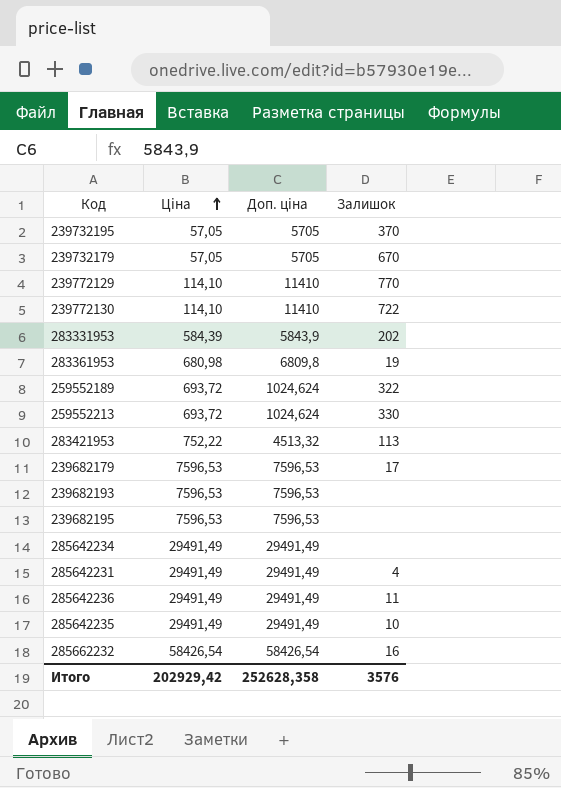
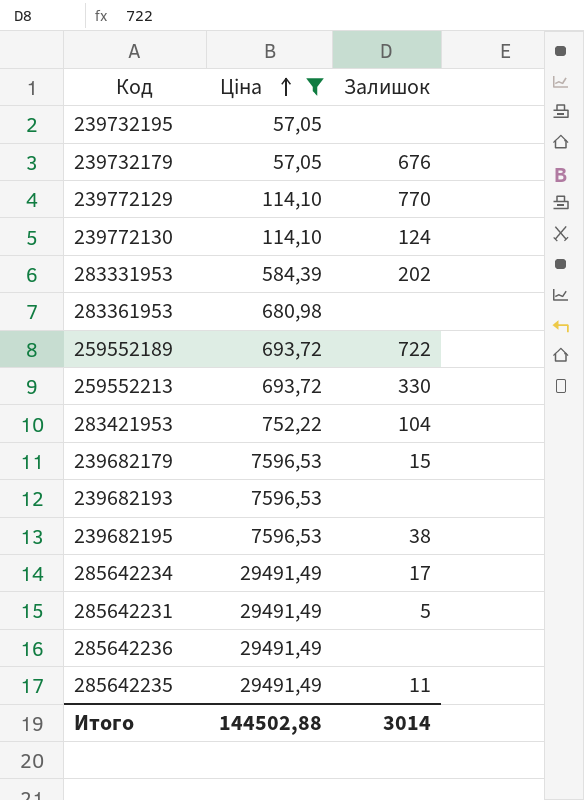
filter: none -> Ціна != 58426,54
column Доп. ціна | position: 3 -> none
239732195 | Залишок: 370 -> none
239732179 | Залишок: 670 -> 676
239772130 | Залишок: 722 -> 124
283361953 | Залишок: 19 -> none
259552189 | Залишок: 322 -> 722
283421953 | Залишок: 113 -> 104
239682179 | Залишок: 17 -> 15
239682195 | Залишок: none -> 38
285642234 | Залишок: none -> 17
285642231 | Залишок: 4 -> 5
285642236 | Залишок: 11 -> none
285642235 | Залишок: 10 -> 11
Итого | Ціна: 202929,42 -> 144502,88
Итого | Залишок: 3576 -> 3014

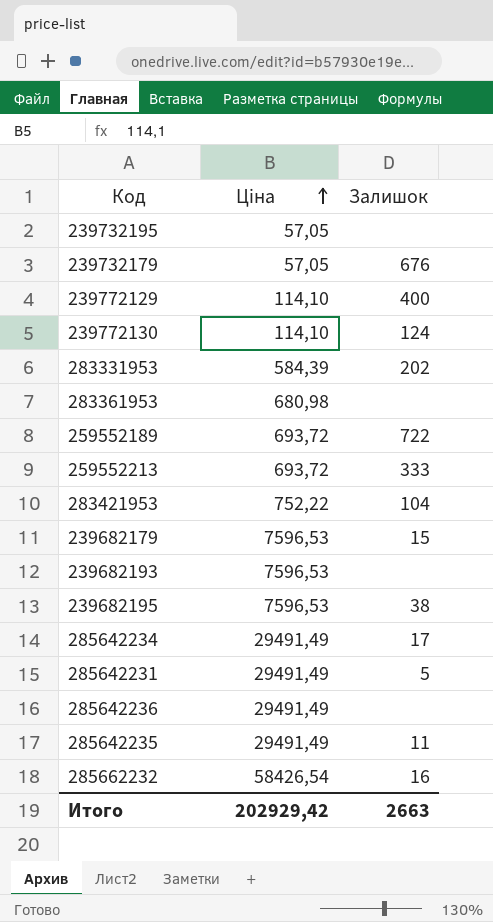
filter: Ціна != 58426,54 -> none
239772129 | Залишок: 770 -> 400
259552213 | Залишок: 330 -> 333
Итого | Ціна: 144502,88 -> 202929,42
Итого | Залишок: 3014 -> 2663

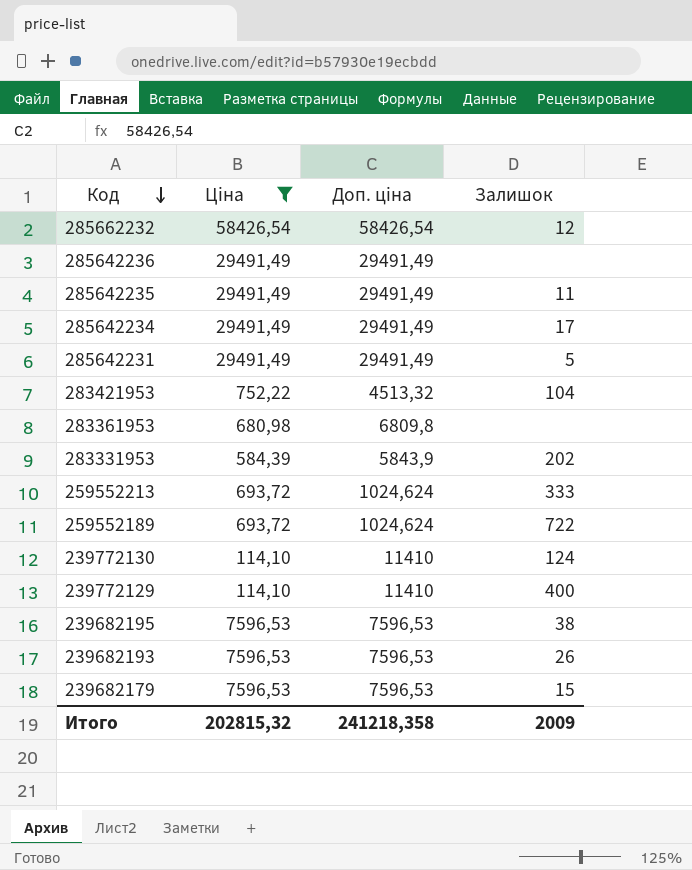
filter: none -> Ціна != 57,05
row order: Ціна ascending -> Код descending
column Доп. ціна | position: none -> 3
285662232 | Залишок: 16 -> 12
239682193 | Залишок: none -> 26
Итого | Ціна: 202929,42 -> 202815,32
Итого | Залишок: 2663 -> 2009

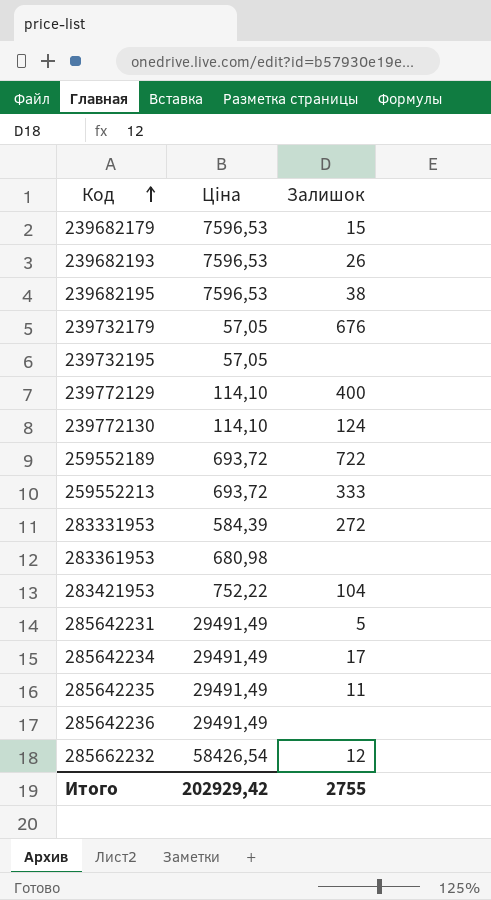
filter: Ціна != 57,05 -> none
row order: Код descending -> Код ascending
column Доп. ціна | position: 3 -> none
283331953 | Залишок: 202 -> 272
Итого | Ціна: 202815,32 -> 202929,42
Итого | Залишок: 2009 -> 2755

